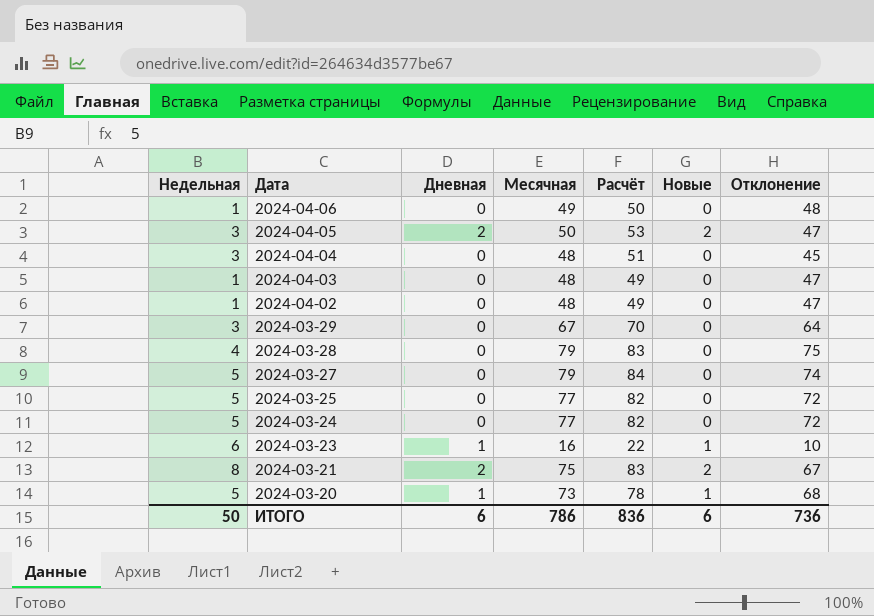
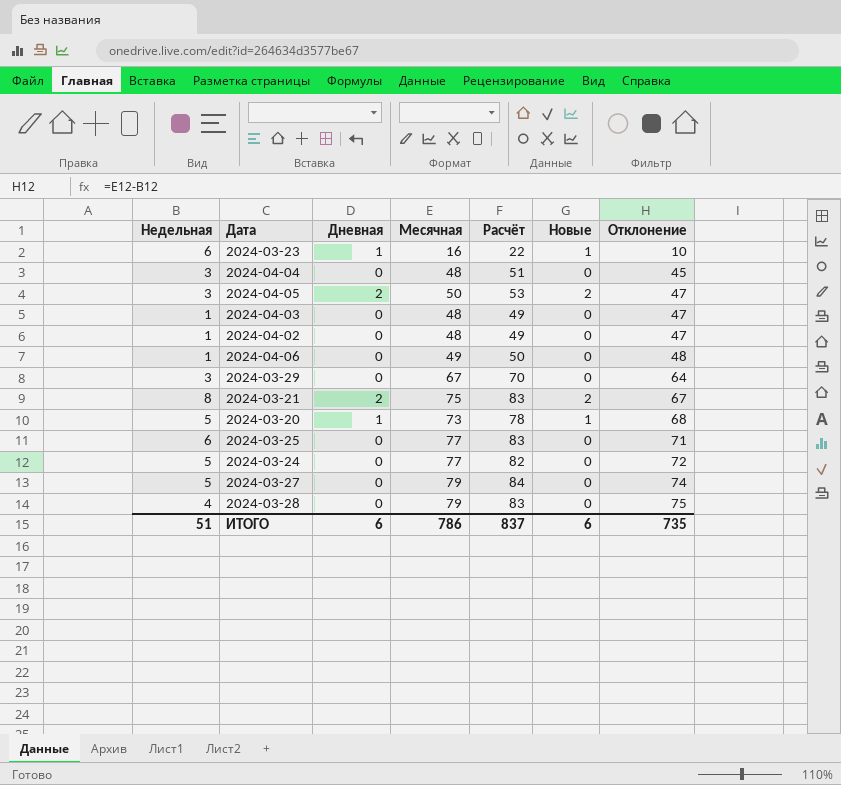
row order: Дата descending -> Отклонение ascending
2024-03-25 | Недельная: 5 -> 6
2024-03-25 | Расчёт: 82 -> 83
2024-03-25 | Отклонение: 72 -> 71
ИТОГО | Недельная: 50 -> 51
ИТОГО | Расчёт: 836 -> 837
ИТОГО | Отклонение: 736 -> 735

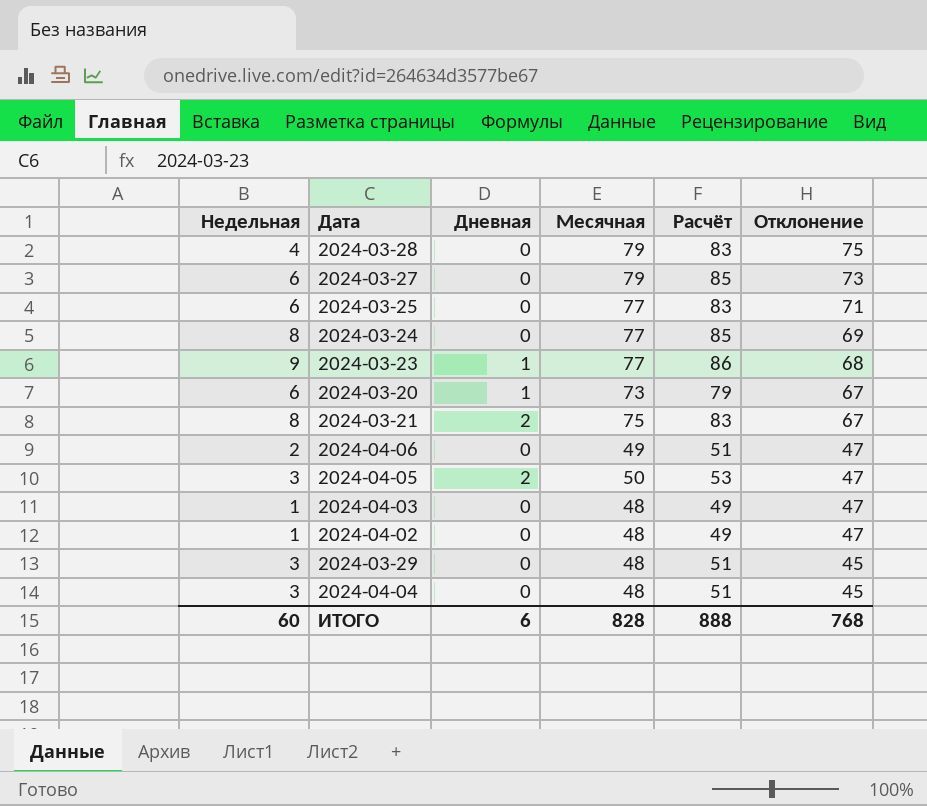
row order: Отклонение ascending -> Отклонение descending
column Новые | position: 6 -> none
2024-03-27 | Недельная: 5 -> 6
2024-03-27 | Расчёт: 84 -> 85
2024-03-27 | Отклонение: 74 -> 73
2024-03-24 | Недельная: 5 -> 8
2024-03-24 | Расчёт: 82 -> 85
2024-03-24 | Отклонение: 72 -> 69
2024-03-23 | Недельная: 6 -> 9
2024-03-23 | Месячная: 16 -> 77
2024-03-23 | Расчёт: 22 -> 86
2024-03-23 | Отклонение: 10 -> 68
2024-03-20 | Недельная: 5 -> 6
2024-03-20 | Расчёт: 78 -> 79
2024-03-20 | Отклонение: 68 -> 67
2024-04-06 | Недельная: 1 -> 2
2024-04-06 | Расчёт: 50 -> 51
2024-04-06 | Отклонение: 48 -> 47
2024-03-29 | Месячная: 67 -> 48
2024-03-29 | Расчёт: 70 -> 51
2024-03-29 | Отклонение: 64 -> 45
ИТОГО | Недельная: 51 -> 60
ИТОГО | Месячная: 786 -> 828
ИТОГО | Расчёт: 837 -> 888
ИТОГО | Отклонение: 735 -> 768

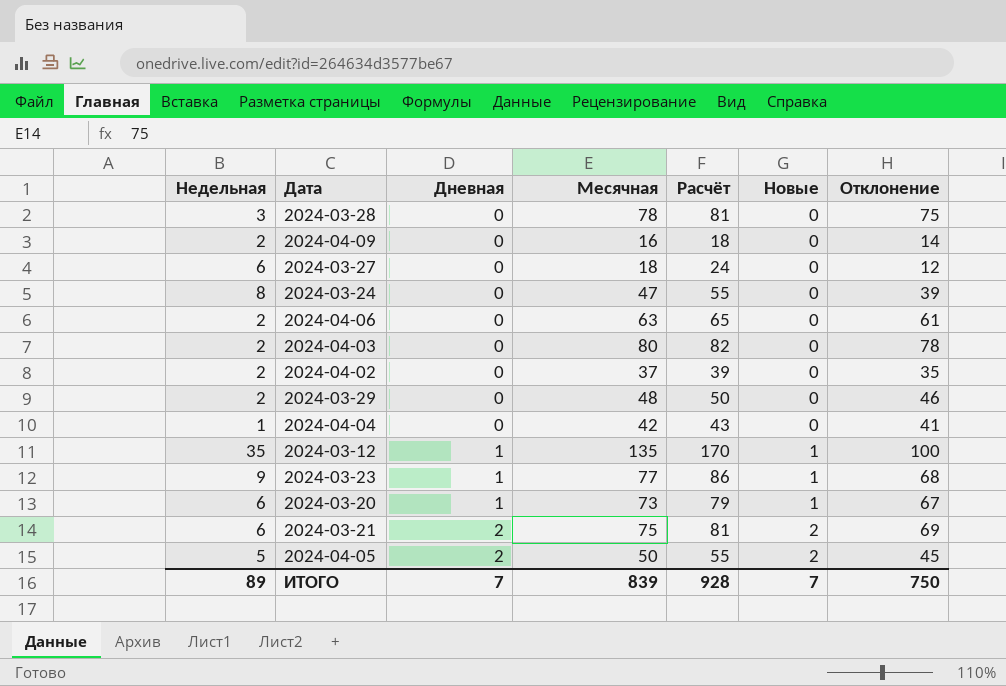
row order: Отклонение descending -> Дневная ascending
column Новые | position: none -> 6
row 2024-03-25: 6 | 0 | 77 | 83 | 71 -> none
2024-03-28 | Недельная: 4 -> 3
2024-03-28 | Месячная: 79 -> 78
2024-03-28 | Расчёт: 83 -> 81
row 2024-04-09: none -> 2 | 0 | 16 | 18 | 0 | 14
2024-03-27 | Месячная: 79 -> 18
2024-03-27 | Расчёт: 85 -> 24
2024-03-27 | Отклонение: 73 -> 12
2024-03-24 | Месячная: 77 -> 47
2024-03-24 | Расчёт: 85 -> 55
2024-03-24 | Отклонение: 69 -> 39
2024-04-06 | Месячная: 49 -> 63
2024-04-06 | Расчёт: 51 -> 65
2024-04-06 | Отклонение: 47 -> 61
2024-04-03 | Недельная: 1 -> 2
2024-04-03 | Месячная: 48 -> 80
2024-04-03 | Расчёт: 49 -> 82
2024-04-03 | Отклонение: 47 -> 78
2024-04-02 | Недельная: 1 -> 2
2024-04-02 | Месячная: 48 -> 37
2024-04-02 | Расчёт: 49 -> 39
2024-04-02 | Отклонение: 47 -> 35
2024-03-29 | Недельная: 3 -> 2
2024-03-29 | Расчёт: 51 -> 50
2024-03-29 | Отклонение: 45 -> 46
2024-04-04 | Недельная: 3 -> 1
2024-04-04 | Месячная: 48 -> 42
2024-04-04 | Расчёт: 51 -> 43
2024-04-04 | Отклонение: 45 -> 41
row 2024-03-12: none -> 35 | 1 | 135 | 170 | 1 | 100
2024-03-21 | Недельная: 8 -> 6
2024-03-21 | Расчёт: 83 -> 81
2024-03-21 | Отклонение: 67 -> 69
2024-04-05 | Недельная: 3 -> 5
2024-04-05 | Расчёт: 53 -> 55
2024-04-05 | Отклонение: 47 -> 45
ИТОГО | Недельная: 60 -> 89
ИТОГО | Дневная: 6 -> 7
ИТОГО | Месячная: 828 -> 839
ИТОГО | Расчёт: 888 -> 928
ИТОГО | Отклонение: 768 -> 750

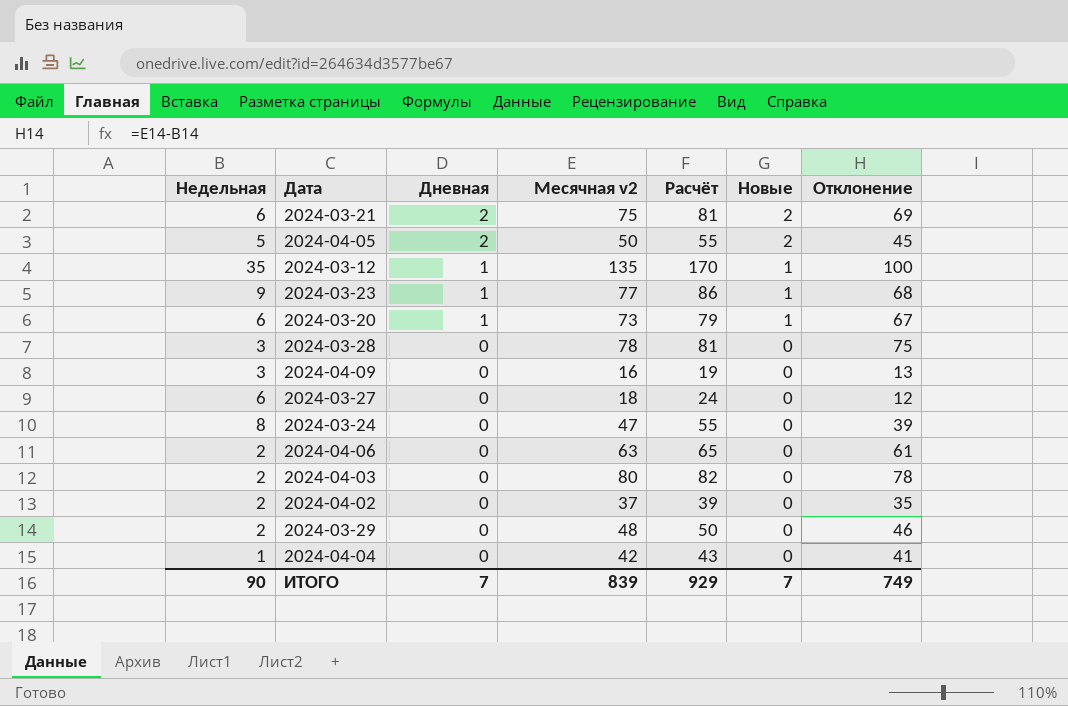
row order: Дневная ascending -> Дневная descending
column name: Месячная -> Месячная v2
2024-04-09 | Недельная: 2 -> 3
2024-04-09 | Расчёт: 18 -> 19
2024-04-09 | Отклонение: 14 -> 13
ИТОГО | Недельная: 89 -> 90
ИТОГО | Расчёт: 928 -> 929
ИТОГО | Отклонение: 750 -> 749

